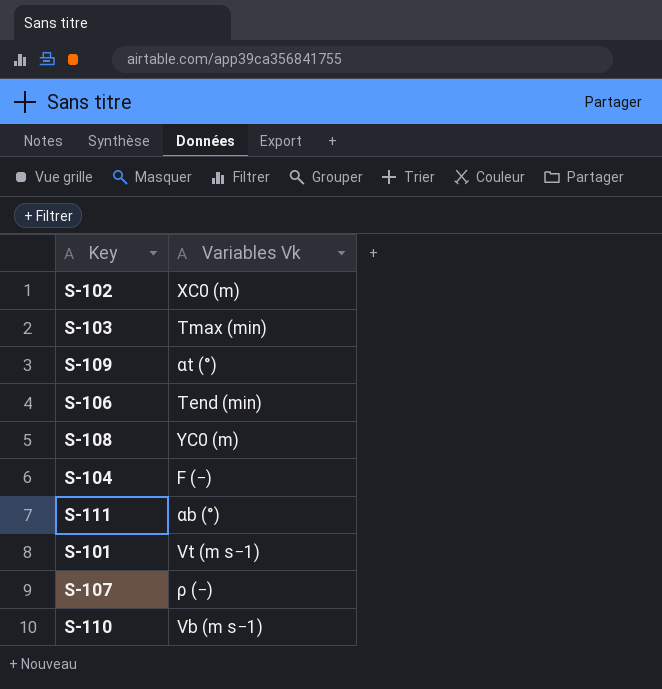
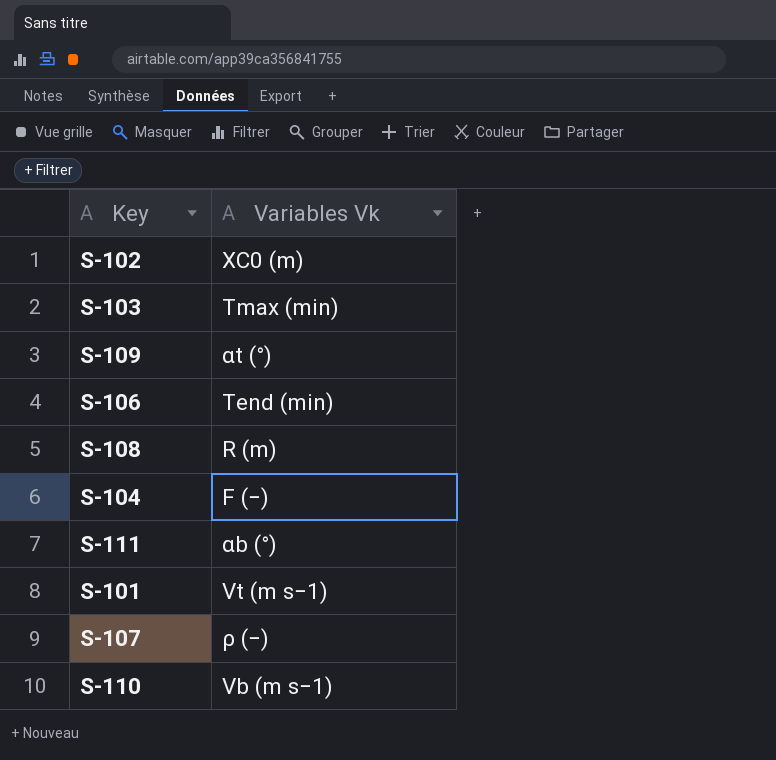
S-108 | Variables Vk: YC0 (m) -> R (m)

